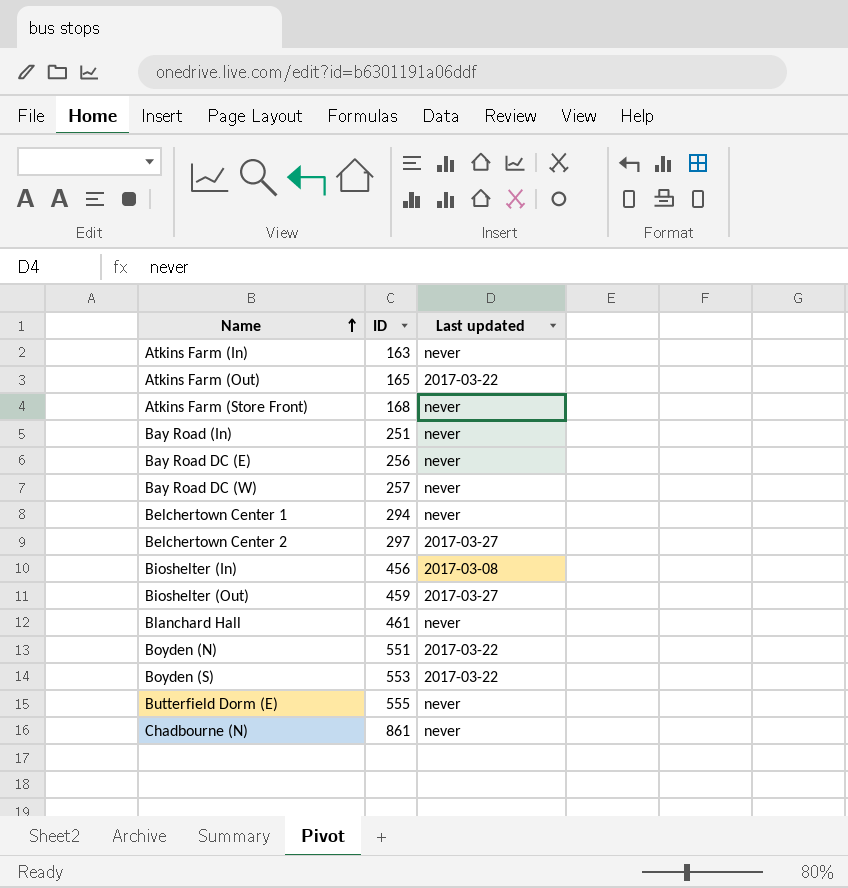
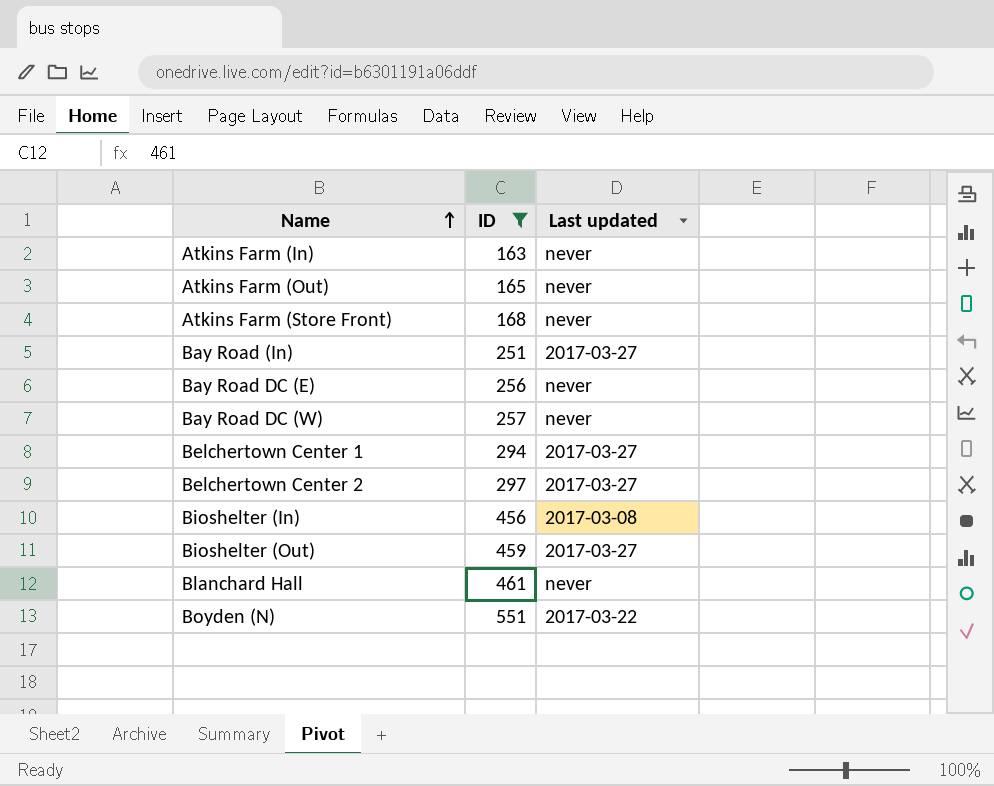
filter: none -> ID <= 551
Atkins Farm (Out) | Last updated: 2017-03-22 -> never
Bay Road (In) | Last updated: never -> 2017-03-27
Belchertown Center 1 | Last updated: never -> 2017-03-27

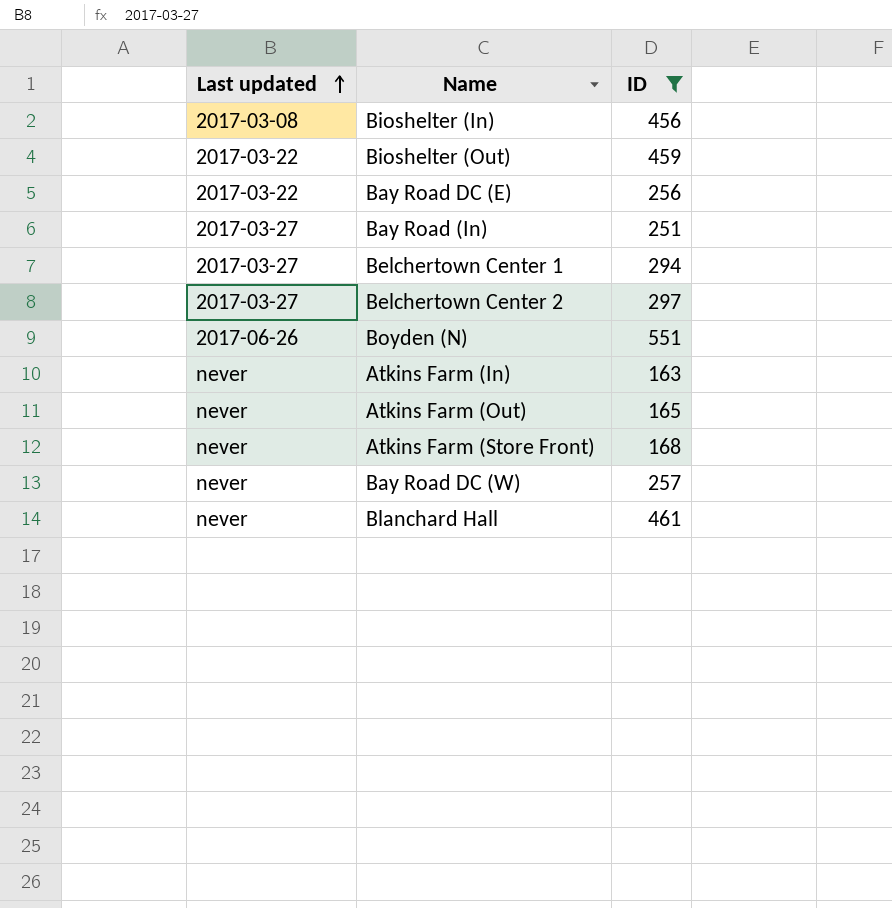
row order: Name ascending -> Last updated ascending
column Last updated | position: 3 -> 1
Bioshelter (Out) | Last updated: 2017-03-27 -> 2017-03-22
Bay Road DC (E) | Last updated: never -> 2017-03-22
Boyden (N) | Last updated: 2017-03-22 -> 2017-06-26

